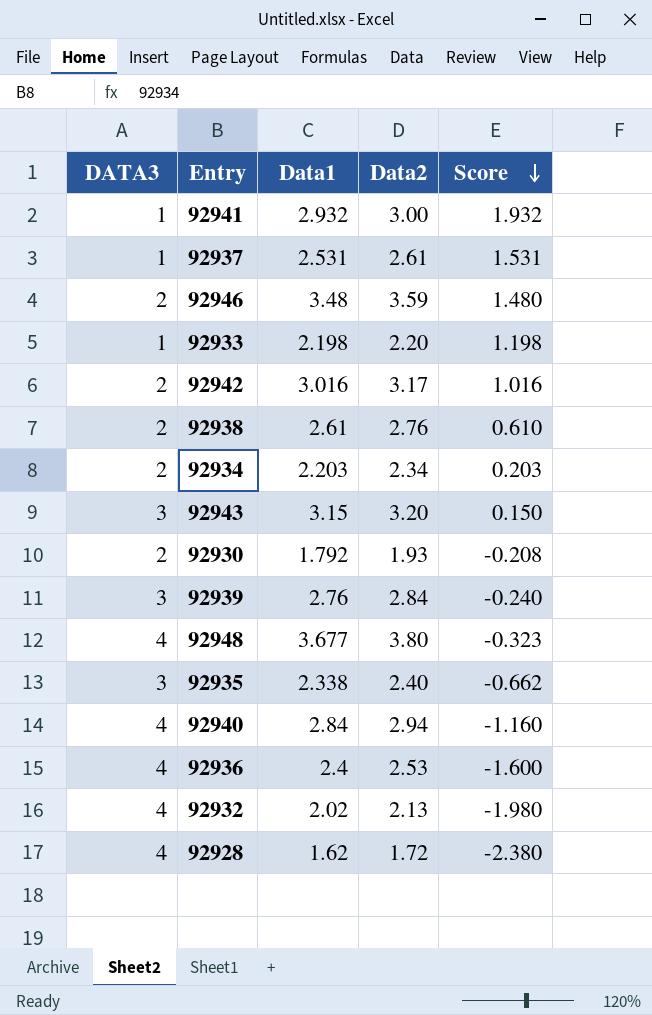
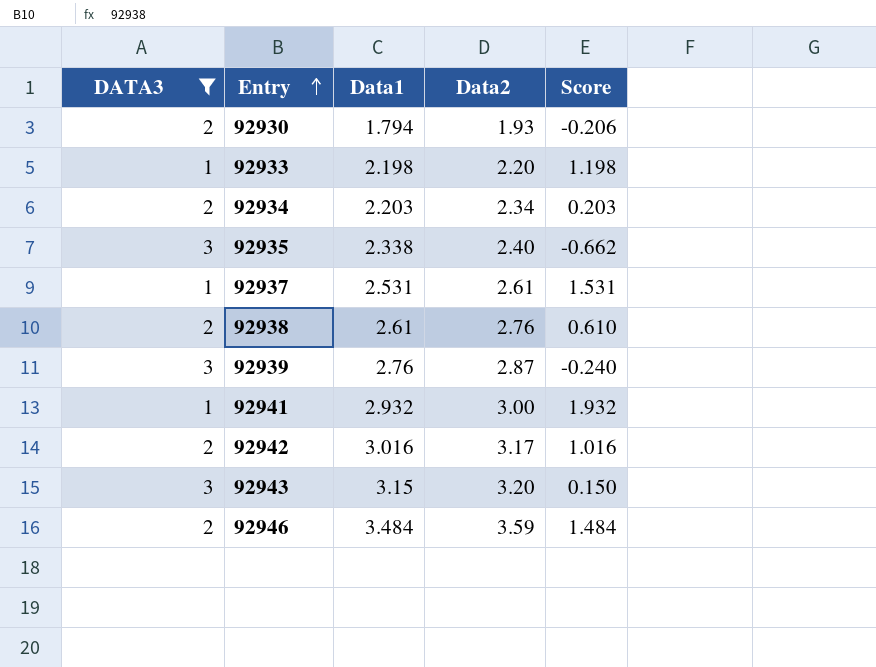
filter: none -> DATA3 != 4
row order: Score descending -> Entry ascending
92930 | Data1: 1.792 -> 1.794
92930 | Score: -0.208 -> -0.206
92939 | Data2: 2.84 -> 2.87
92946 | Data1: 3.48 -> 3.484
92946 | Score: 1.480 -> 1.484

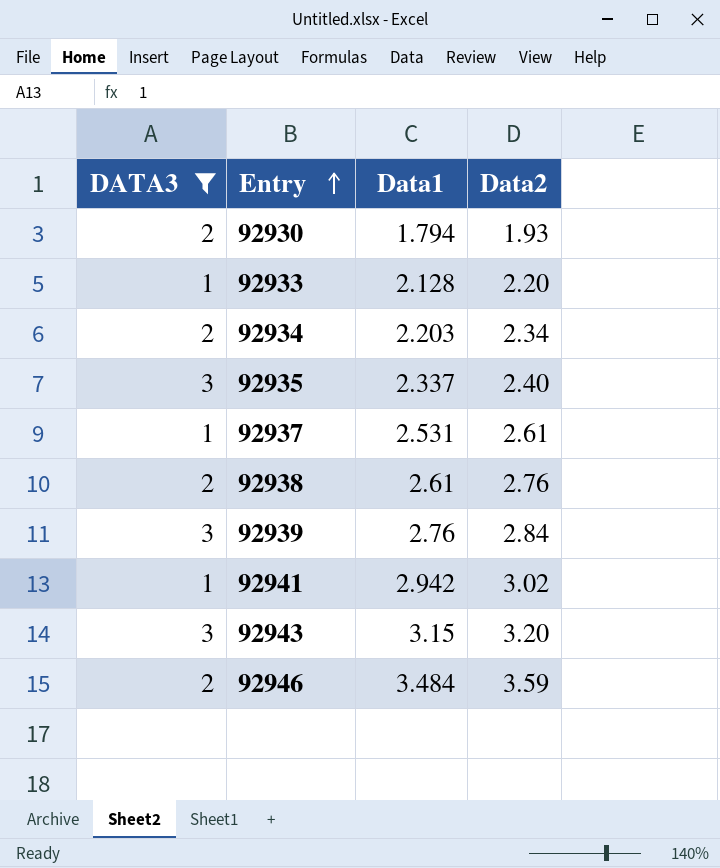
column Score | formula: [Data1] - [DATA3] -> none
row 92942: 2 | 3.016 | 3.17 | 1.016 -> none
92933 | Data1: 2.198 -> 2.128
92935 | Data1: 2.338 -> 2.337
92939 | Data2: 2.87 -> 2.84
92941 | Data1: 2.932 -> 2.942
92941 | Data2: 3.00 -> 3.02

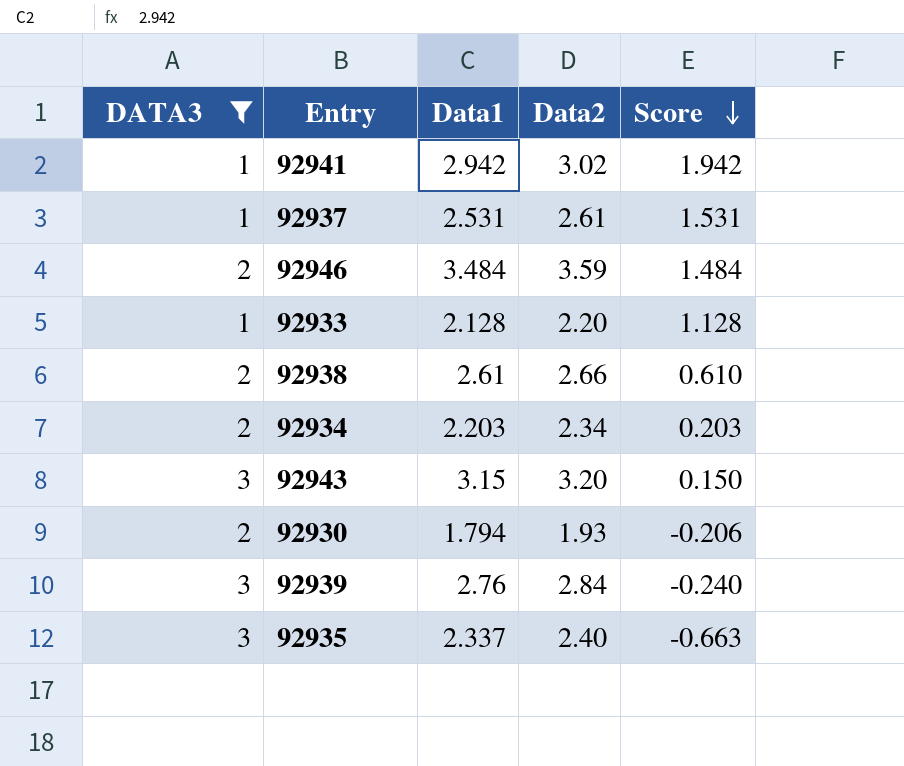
row order: Entry ascending -> Score descending
column Score | formula: none -> [Data1] - [DATA3]
92938 | Data2: 2.76 -> 2.66

